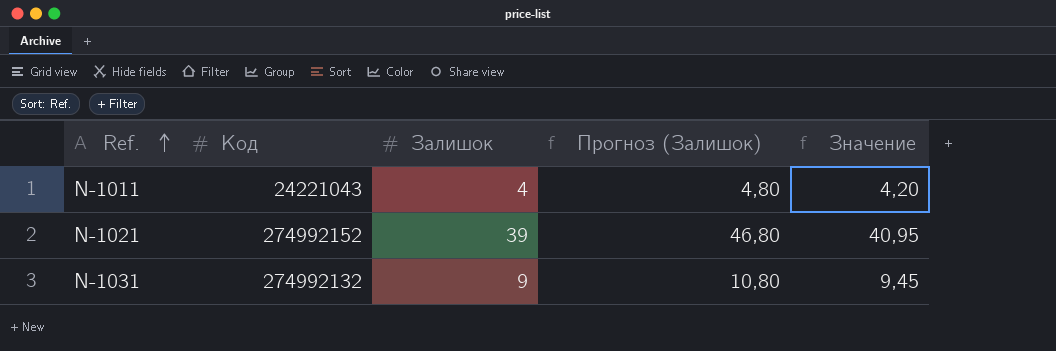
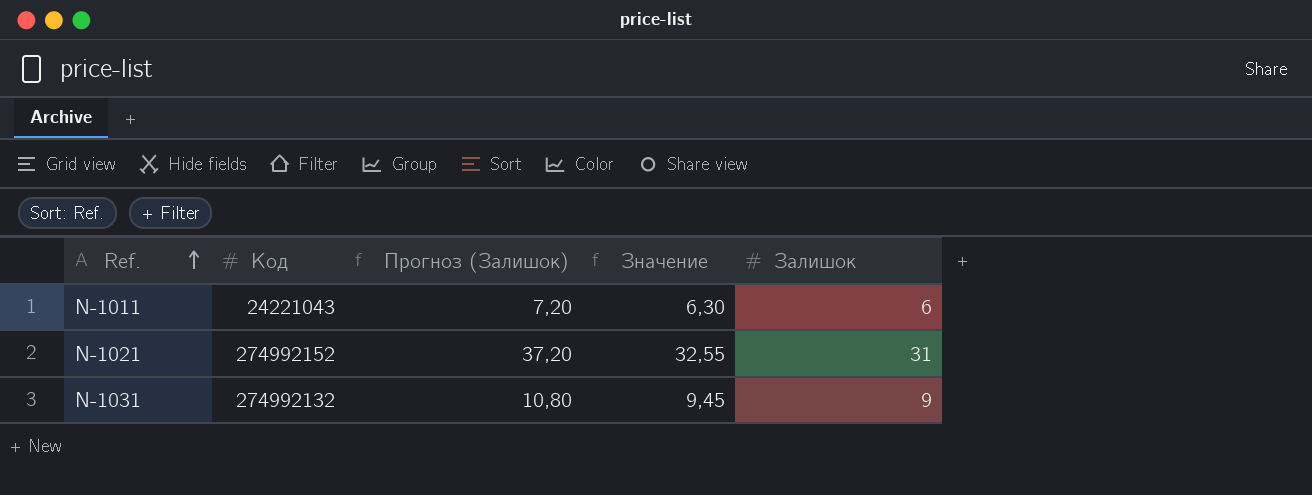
column Залишок | position: 3 -> 5
N-1011 | Прогноз (Залишок): 4,80 -> 7,20
N-1011 | Значение: 4,20 -> 6,30
N-1011 | Залишок: 4 -> 6
N-1021 | Прогноз (Залишок): 46,80 -> 37,20
N-1021 | Значение: 40,95 -> 32,55
N-1021 | Залишок: 39 -> 31

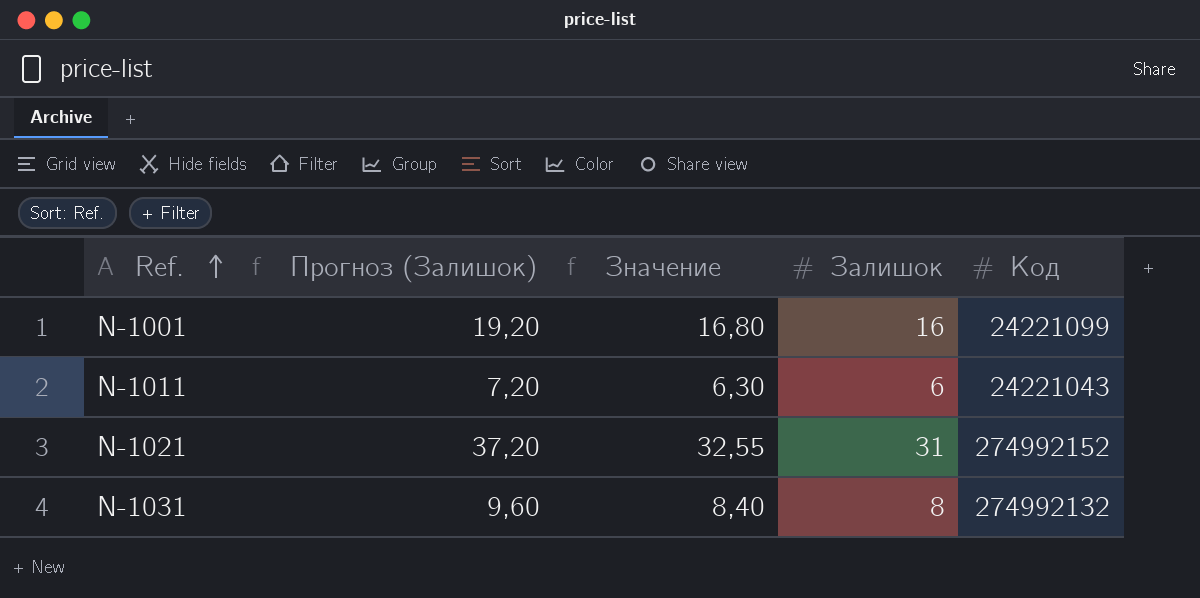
column Код | position: 2 -> 5
row N-1001: none -> 19,20 | 16,80 | 16 | 24221099
N-1031 | Прогноз (Залишок): 10,80 -> 9,60
N-1031 | Значение: 9,45 -> 8,40
N-1031 | Залишок: 9 -> 8

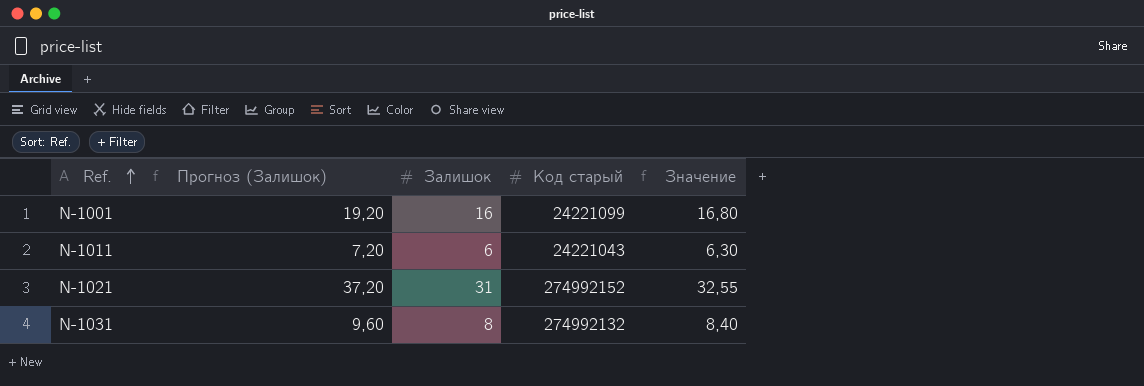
column name: Код -> Код старый
column Значение | position: 3 -> 5

